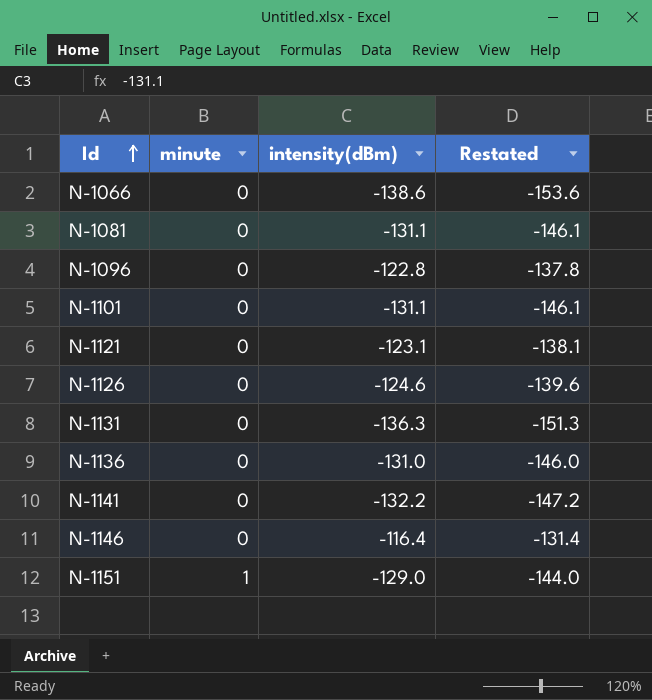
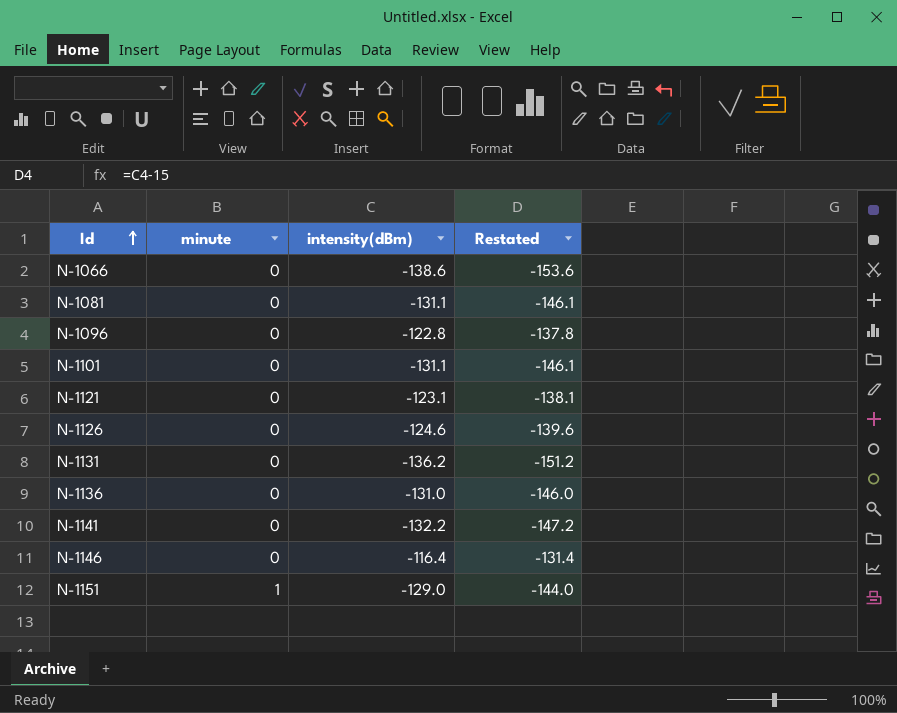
N-1131 | intensity(dBm): -136.3 -> -136.2
N-1131 | Restated: -151.3 -> -151.2

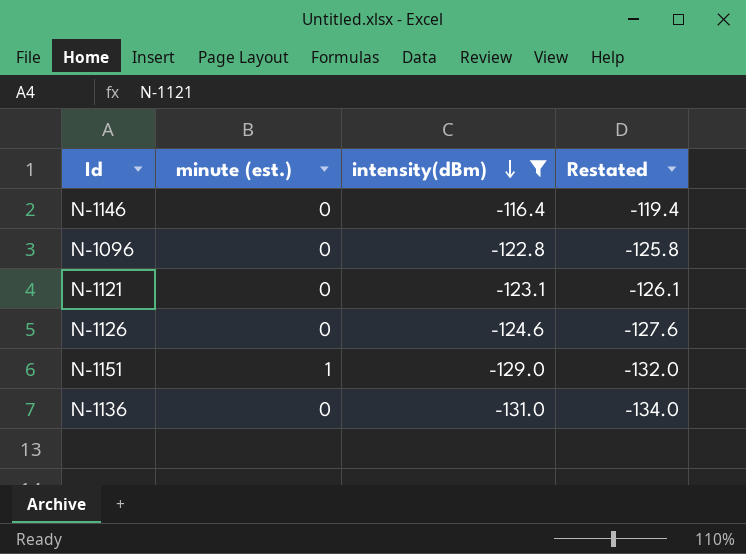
filter: none -> intensity(dBm) >= -131.0
row order: Id ascending -> intensity(dBm) descending
column name: minute -> minute (est.)
column Restated | formula: [intensity(dBm)] - 15 -> [intensity(dBm)] - 3

